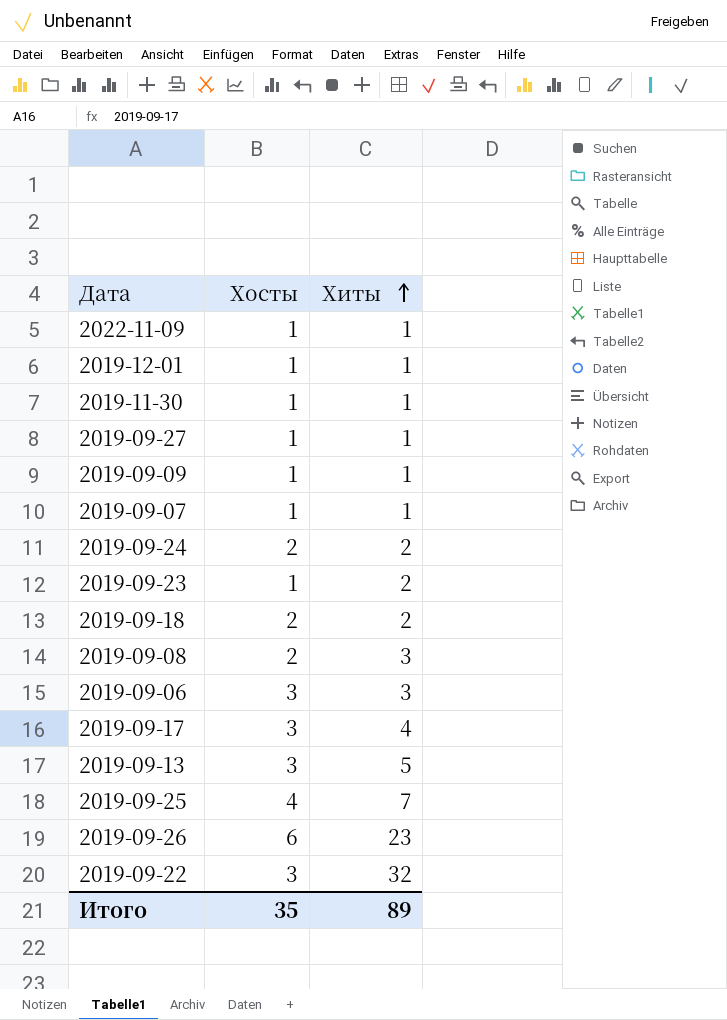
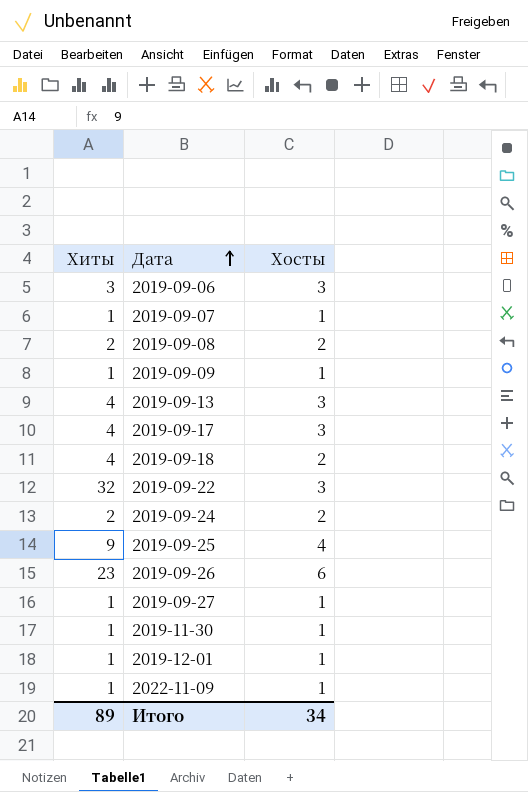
row order: Хиты ascending -> Дата ascending
column Хиты | position: 3 -> 1
row 2019-09-23: 1 | 2 -> none
2019-09-08 | Хиты: 3 -> 2
2019-09-13 | Хиты: 5 -> 4
2019-09-18 | Хиты: 2 -> 4
2019-09-25 | Хиты: 7 -> 9
Итого | Хосты: 35 -> 34

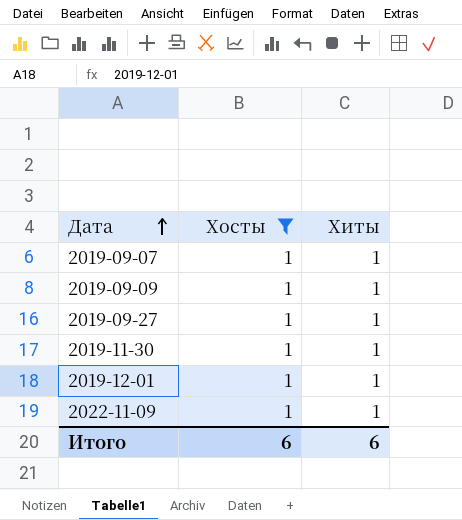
filter: none -> Хосты = 1
column Хиты | position: 1 -> 3
Итого | Хосты: 34 -> 6
Итого | Хиты: 89 -> 6

